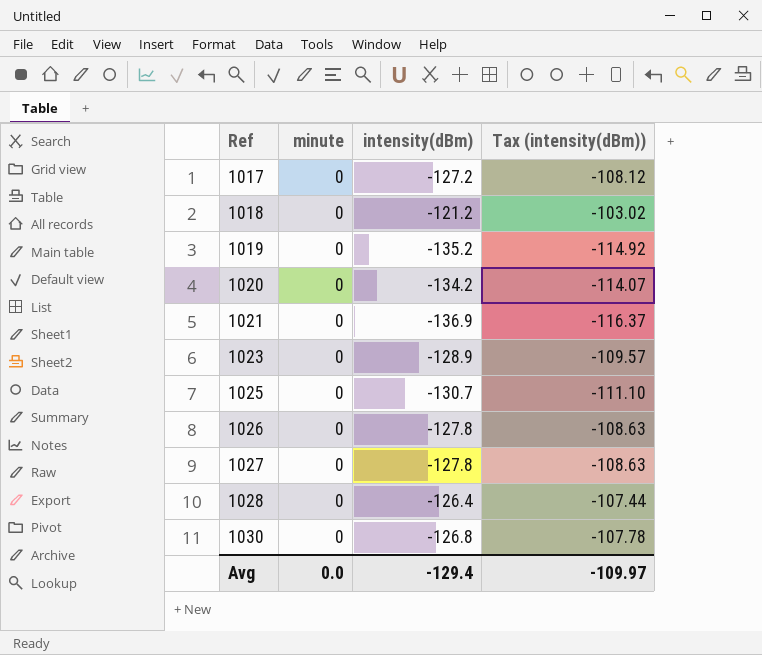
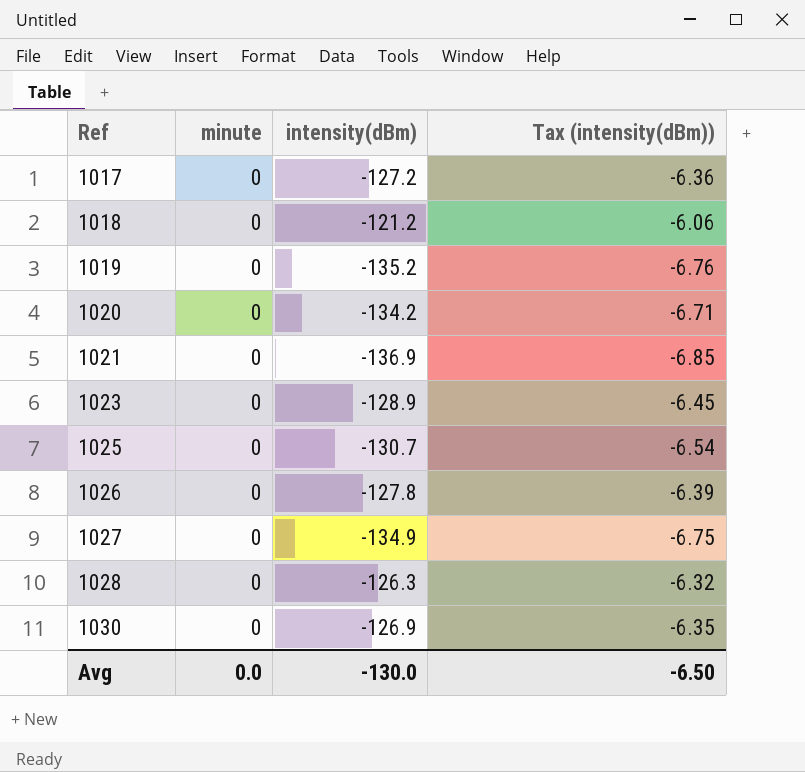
column Tax (intensity(dBm)) | formula: [intensity(dBm)] * 0.85 -> [intensity(dBm)] * 0.05
1027 | intensity(dBm): -127.8 -> -134.9
1028 | intensity(dBm): -126.4 -> -126.3
1030 | intensity(dBm): -126.8 -> -126.9
Avg | intensity(dBm): -129.4 -> -130.0
Avg | Tax (intensity(dBm)): -109.97 -> -6.50

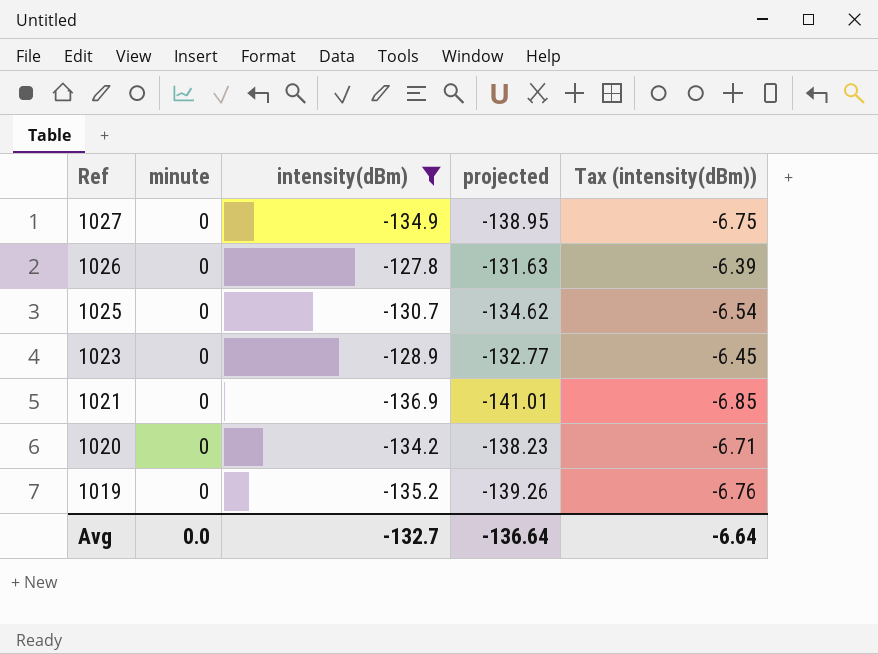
filter: none -> intensity(dBm) <= -127.8
row order: Ref ascending -> Ref descending
column projected | formula: none -> [intensity(dBm)] * 1.03
Avg | intensity(dBm): -130.0 -> -132.7
Avg | Tax (intensity(dBm)): -6.50 -> -6.64

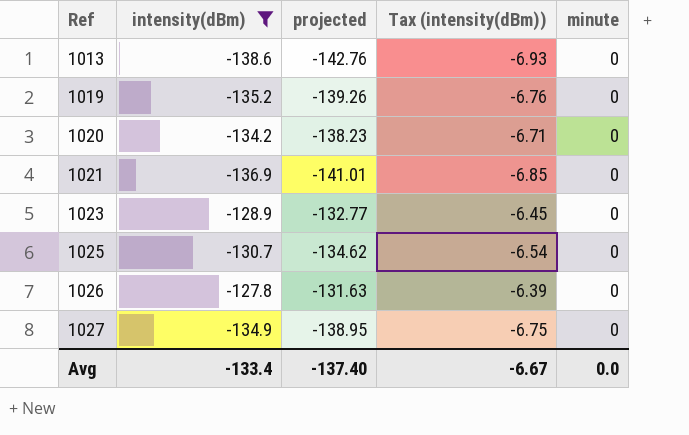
row order: Ref descending -> Ref ascending
column minute | position: 2 -> 5
row 1013: none -> -138.6 | -142.76 | -6.93 | 0
Avg | intensity(dBm): -132.7 -> -133.4
Avg | projected: -136.64 -> -137.40
Avg | Tax (intensity(dBm)): -6.64 -> -6.67

